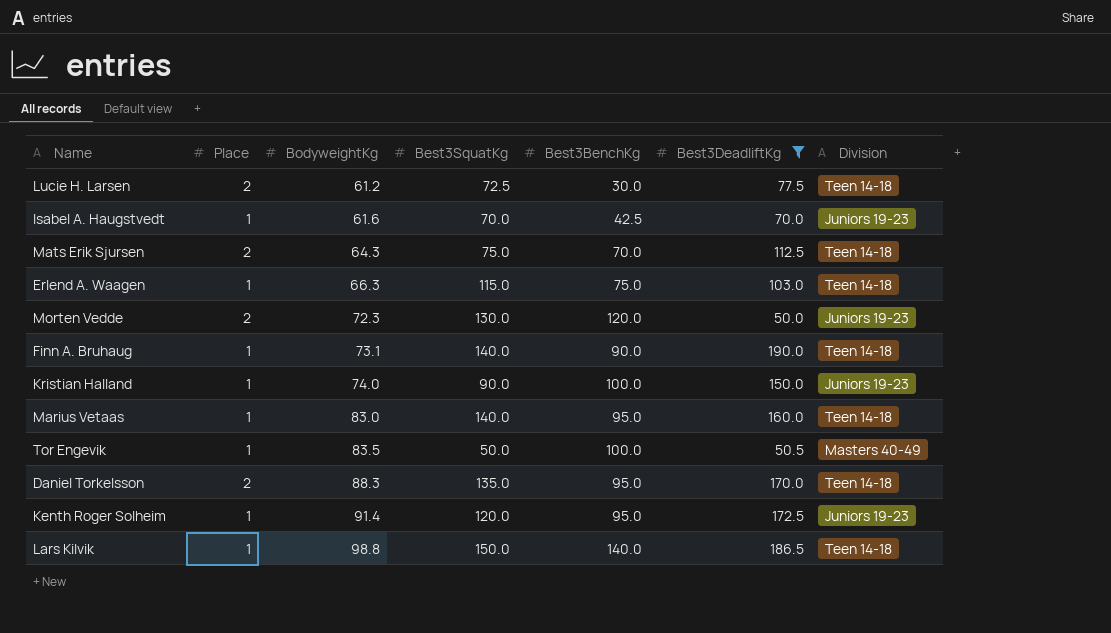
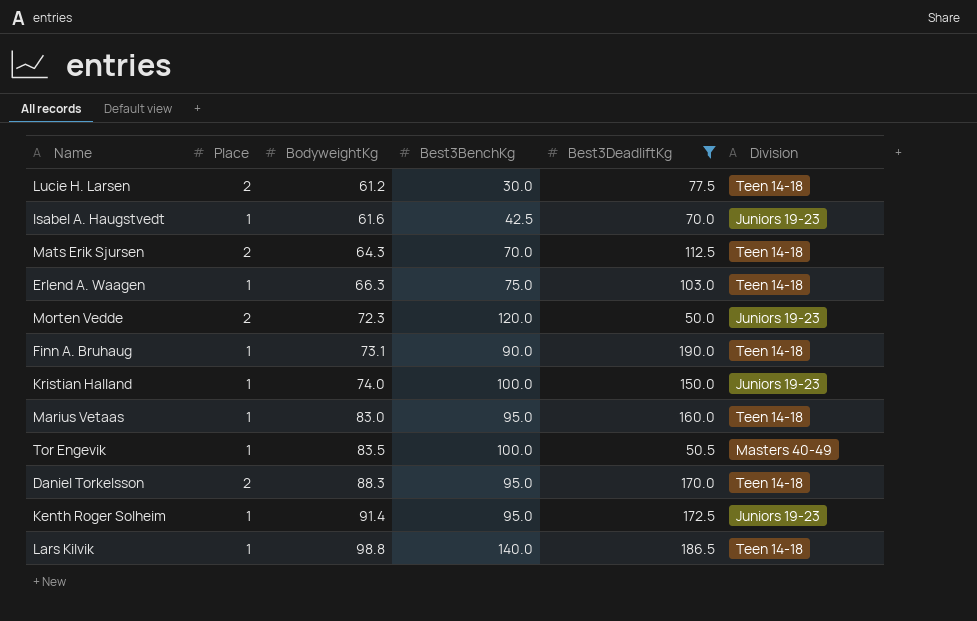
column Best3SquatKg | position: 4 -> none

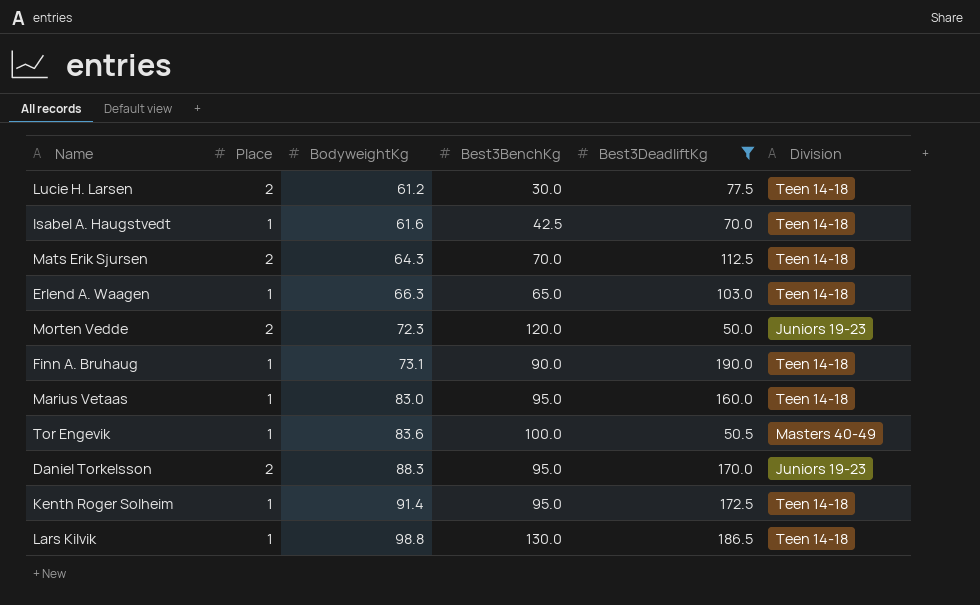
row Kristian Halland: 1 | 74.0 | 100.0 | 150.0 | Juniors 19-23 -> none
Isabel A. Haugstvedt | Division: Juniors 19-23 -> Teen 14-18
Erlend A. Waagen | Best3BenchKg: 75.0 -> 65.0
Tor Engevik | BodyweightKg: 83.5 -> 83.6
Daniel Torkelsson | Division: Teen 14-18 -> Juniors 19-23
Kenth Roger Solheim | Division: Juniors 19-23 -> Teen 14-18
Lars Kilvik | Best3BenchKg: 140.0 -> 130.0

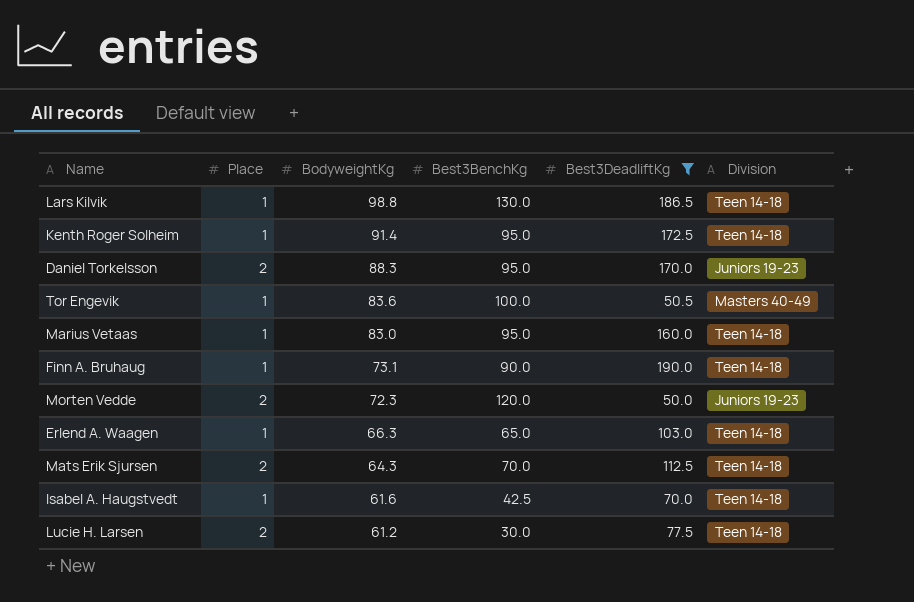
row order: BodyweightKg ascending -> BodyweightKg descending

